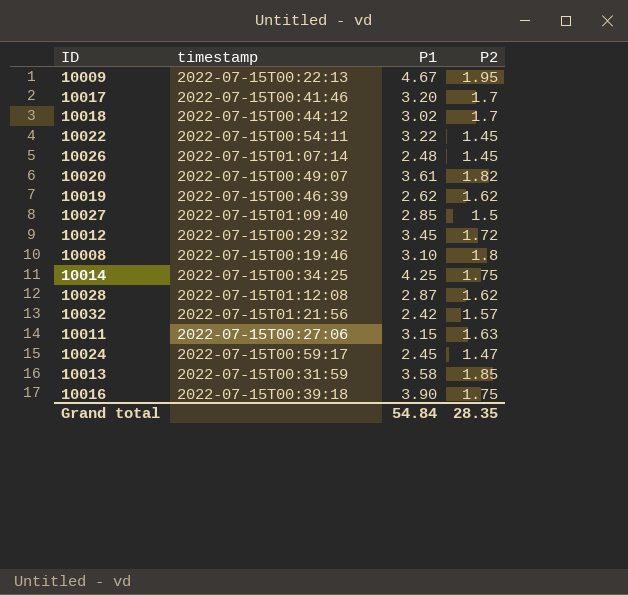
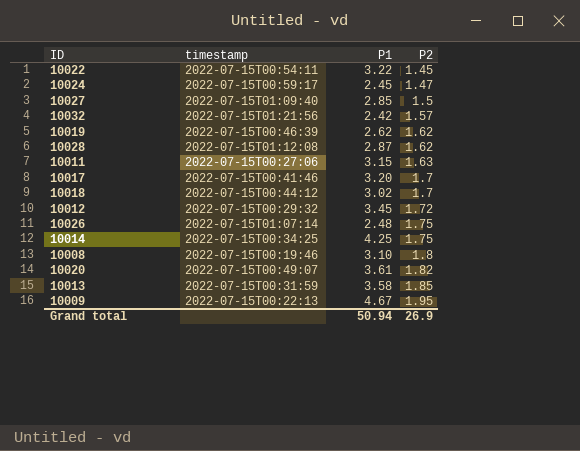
row order: none -> P2 ascending
row 10016: 2022-07-15T00:39:18 | 3.90 | 1.75 -> none
10026 | P2: 1.45 -> 1.75
Grand total | P1: 54.84 -> 50.94
Grand total | P2: 28.35 -> 26.9

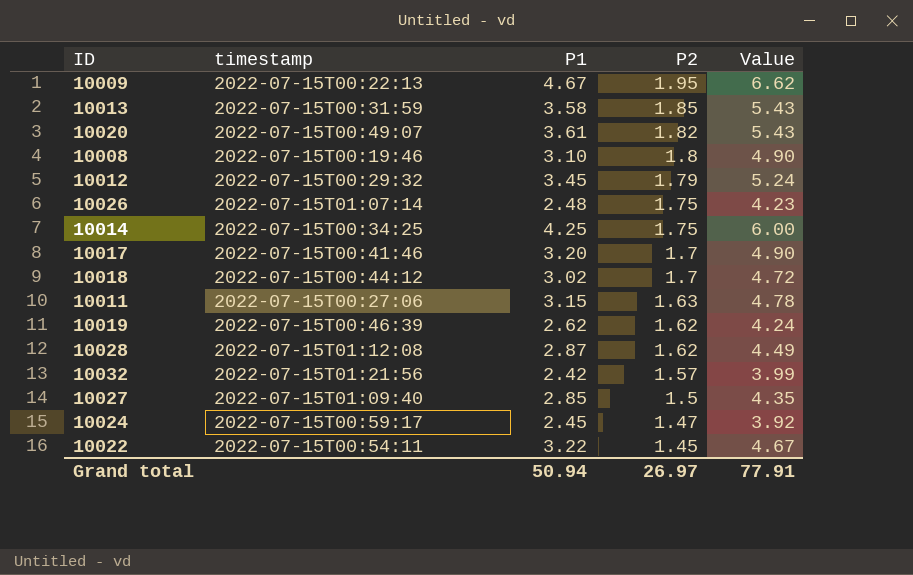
row order: P2 ascending -> P2 descending
column Value | formula: none -> [P1] + [P2]
10012 | P2: 1.72 -> 1.79
Grand total | P2: 26.9 -> 26.97

